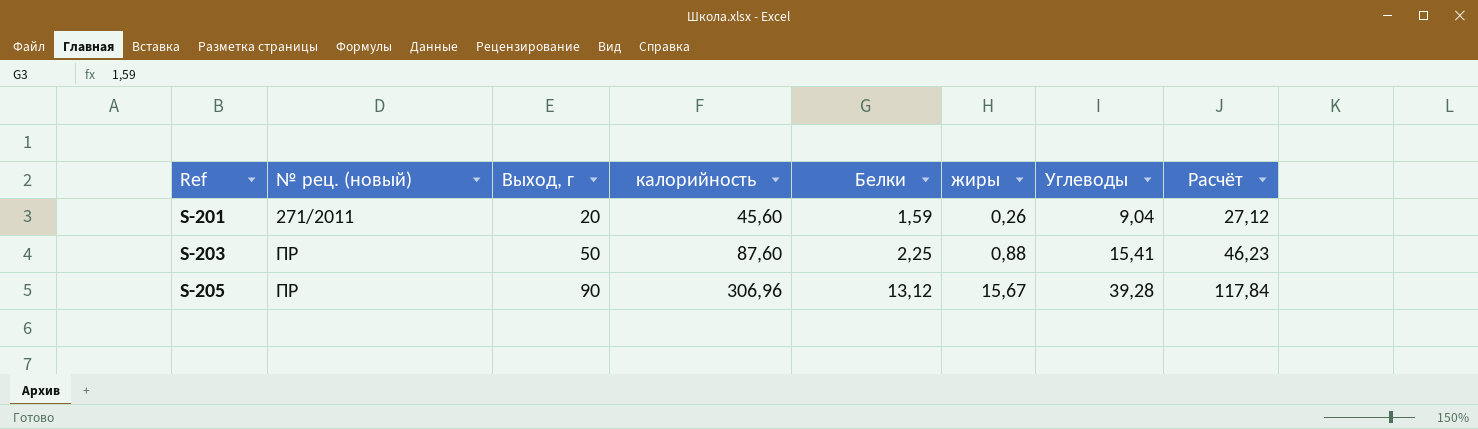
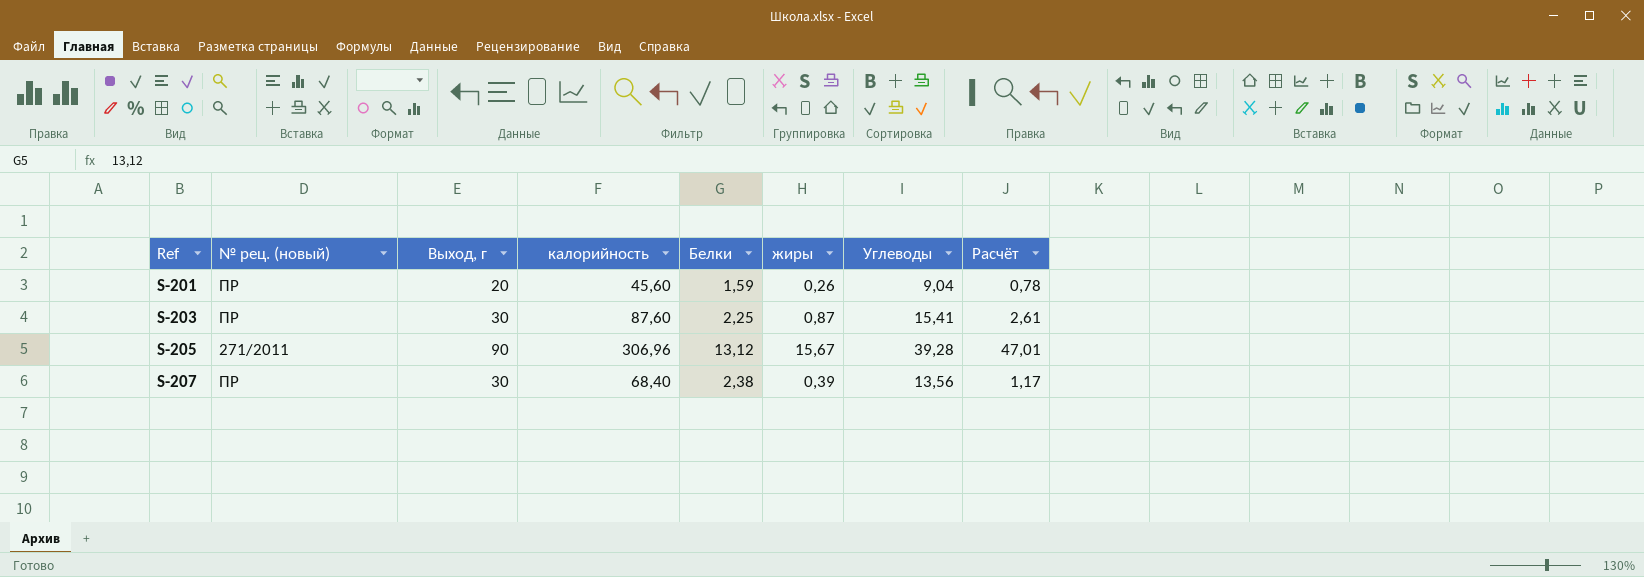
column Расчёт | formula: [Углеводы] * 3 -> [жиры] * 3
S-201 | № рец. (новый): 271/2011 -> ПР
S-203 | Выход, г: 50 -> 30
S-203 | жиры: 0,88 -> 0,87
S-205 | № рец. (новый): ПР -> 271/2011
row S-207: none -> ПР | 30 | 68,40 | 2,38 | 0,39 | 13,56 | 1,17

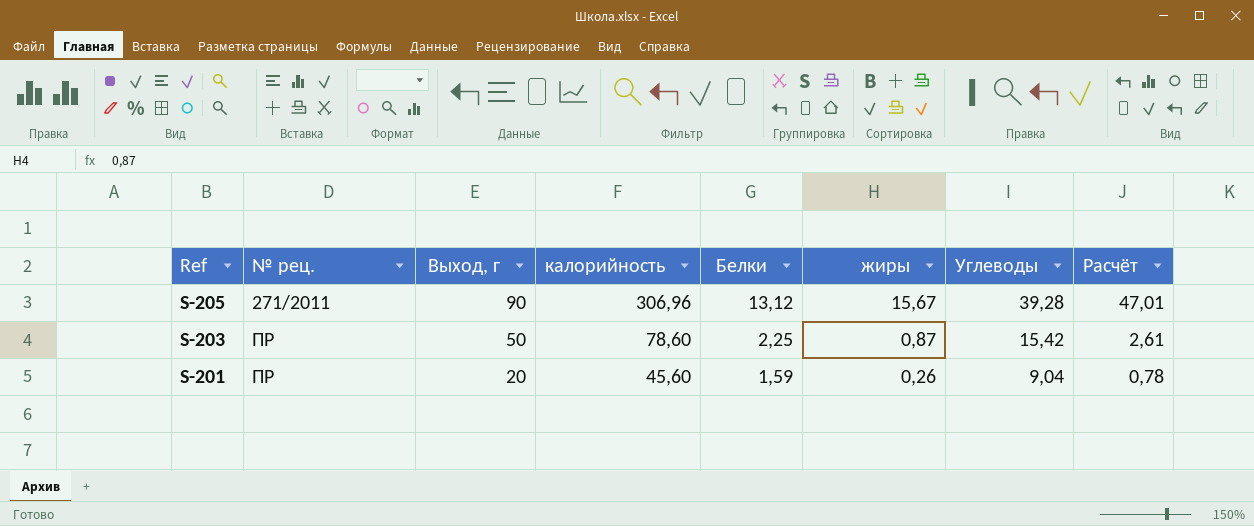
row order: Ref ascending -> Ref descending
column name: № рец. (новый) -> № рец.
row S-207: ПР | 30 | 68,40 | 2,38 | 0,39 | 13,56 | 1,17 -> none
S-203 | Выход, г: 30 -> 50
S-203 | калорийность: 87,60 -> 78,60
S-203 | Углеводы: 15,41 -> 15,42

